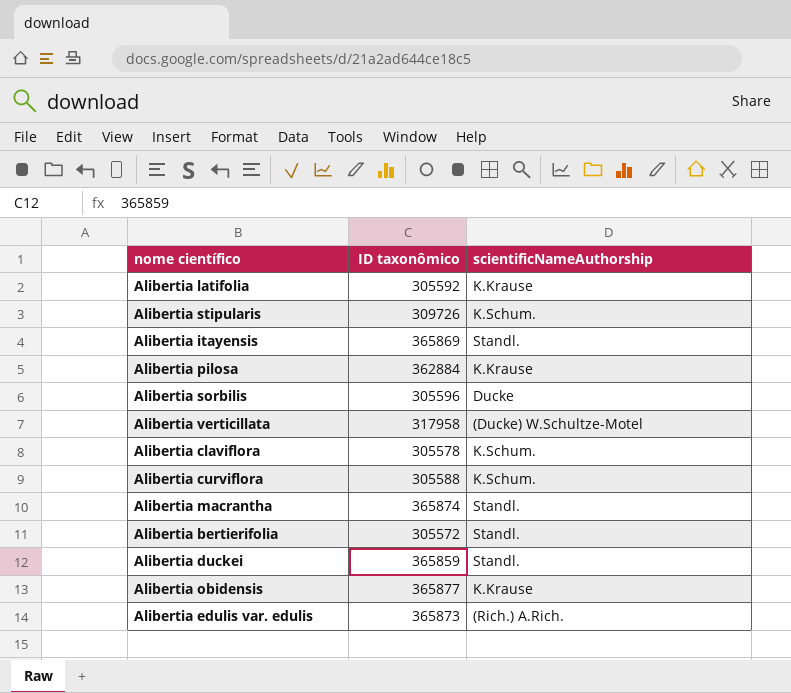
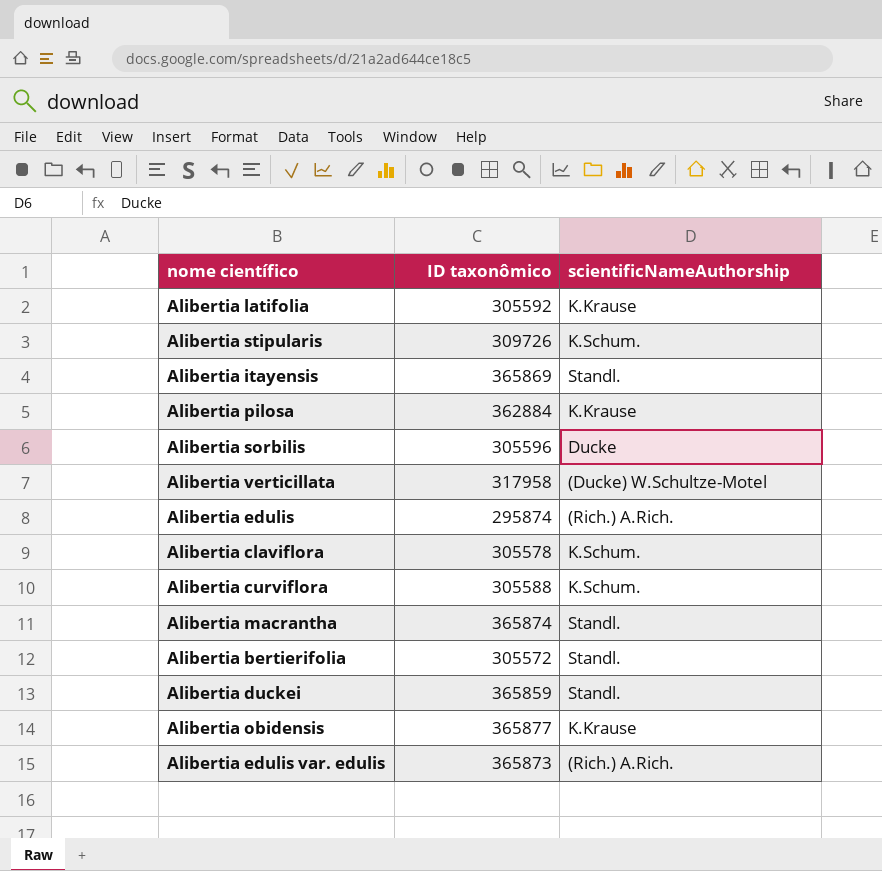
row Alibertia edulis: none -> 295874 | (Rich.) A.Rich.

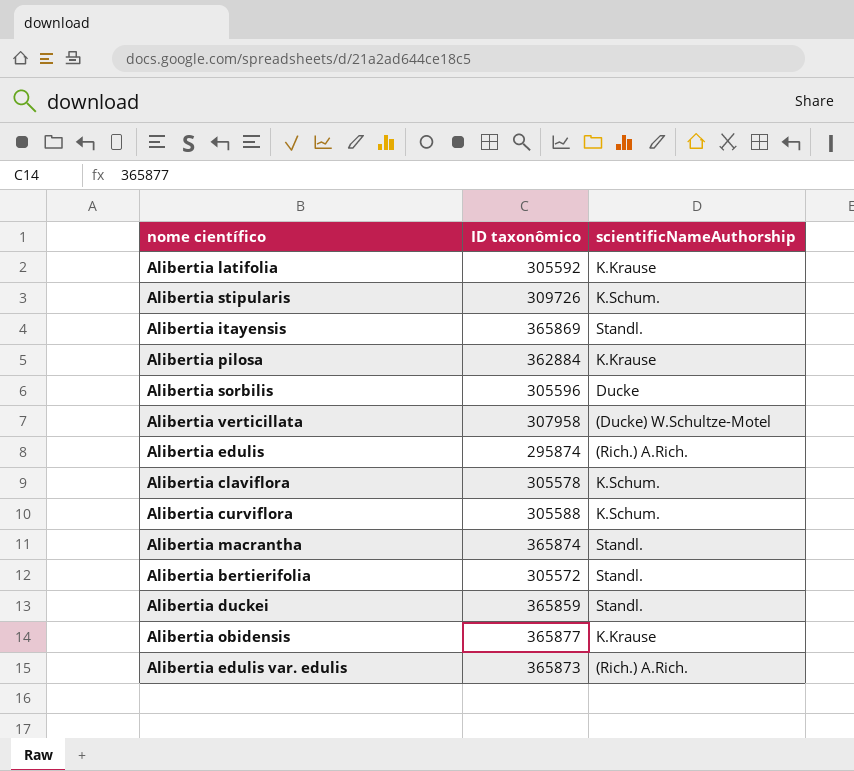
Alibertia verticillata | ID taxonômico: 317958 -> 307958

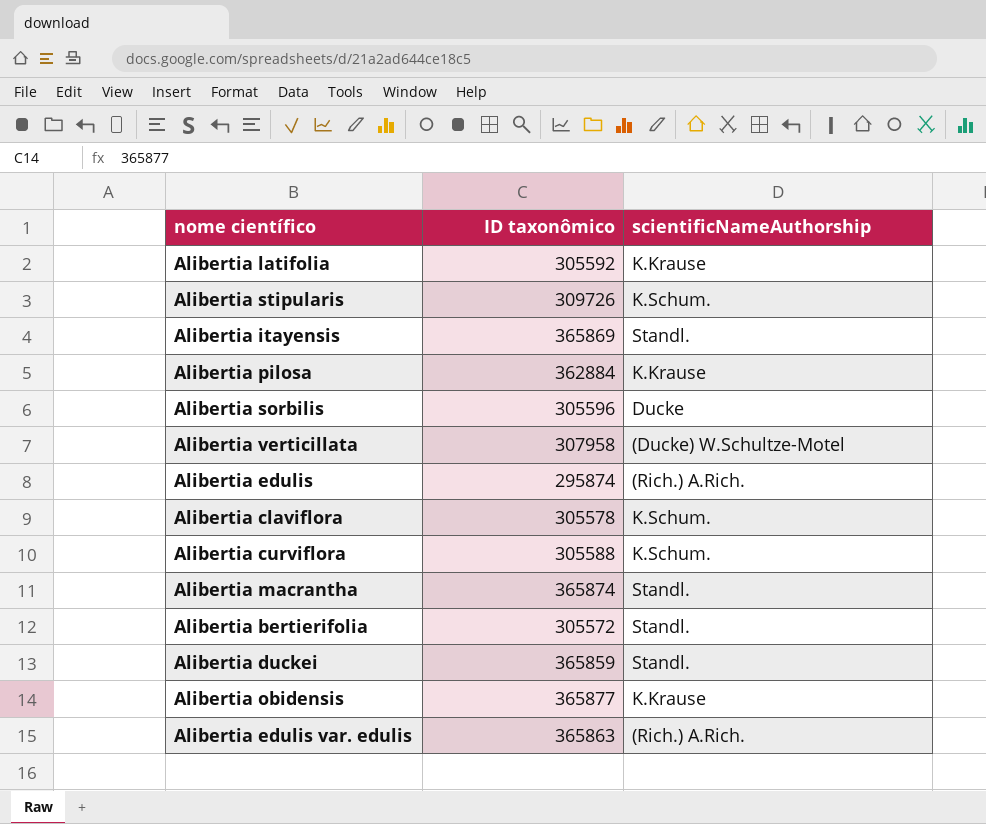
Alibertia edulis var. edulis | ID taxonômico: 365873 -> 365863

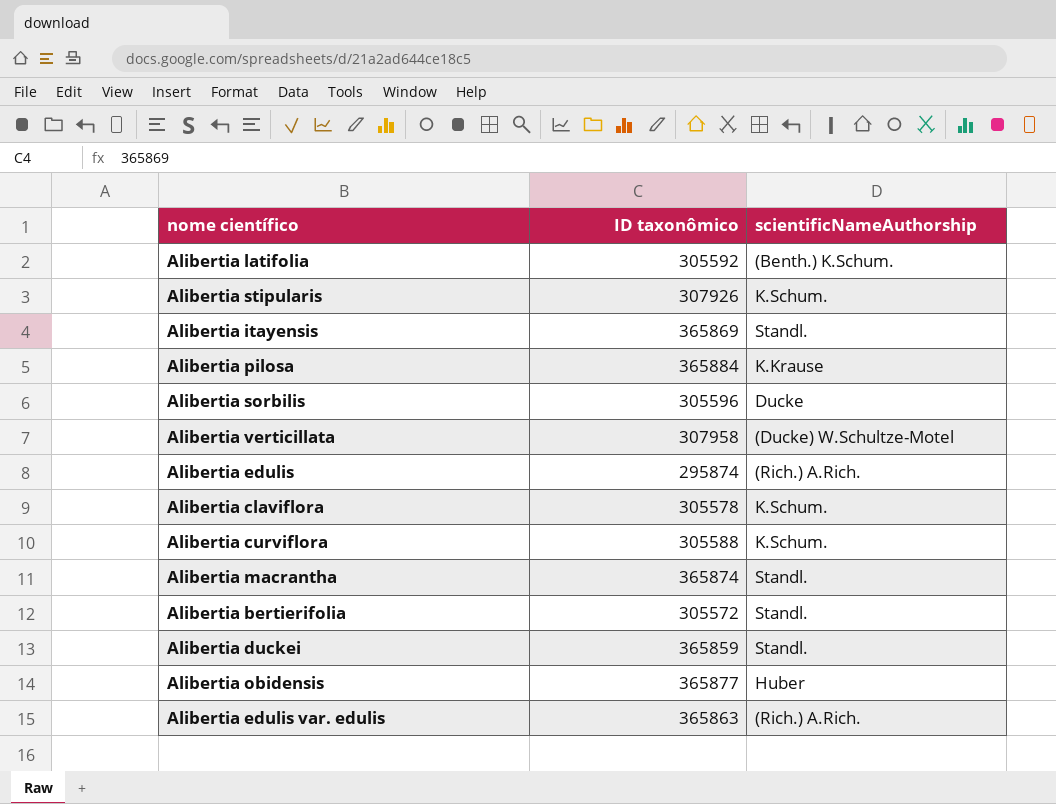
Alibertia latifolia | scientificNameAuthorship: K.Krause -> (Benth.) K.Schum.
Alibertia stipularis | ID taxonômico: 309726 -> 307926
Alibertia pilosa | ID taxonômico: 362884 -> 365884
Alibertia obidensis | scientificNameAuthorship: K.Krause -> Huber

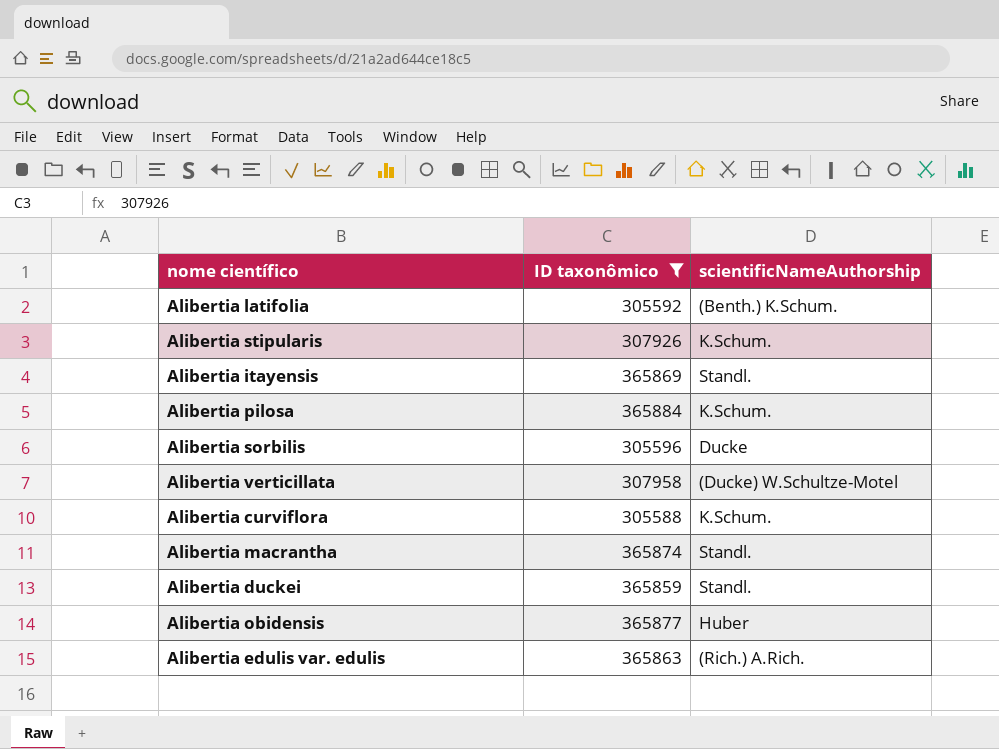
filter: none -> ID taxonômico >= 305588
Alibertia pilosa | scientificNameAuthorship: K.Krause -> K.Schum.

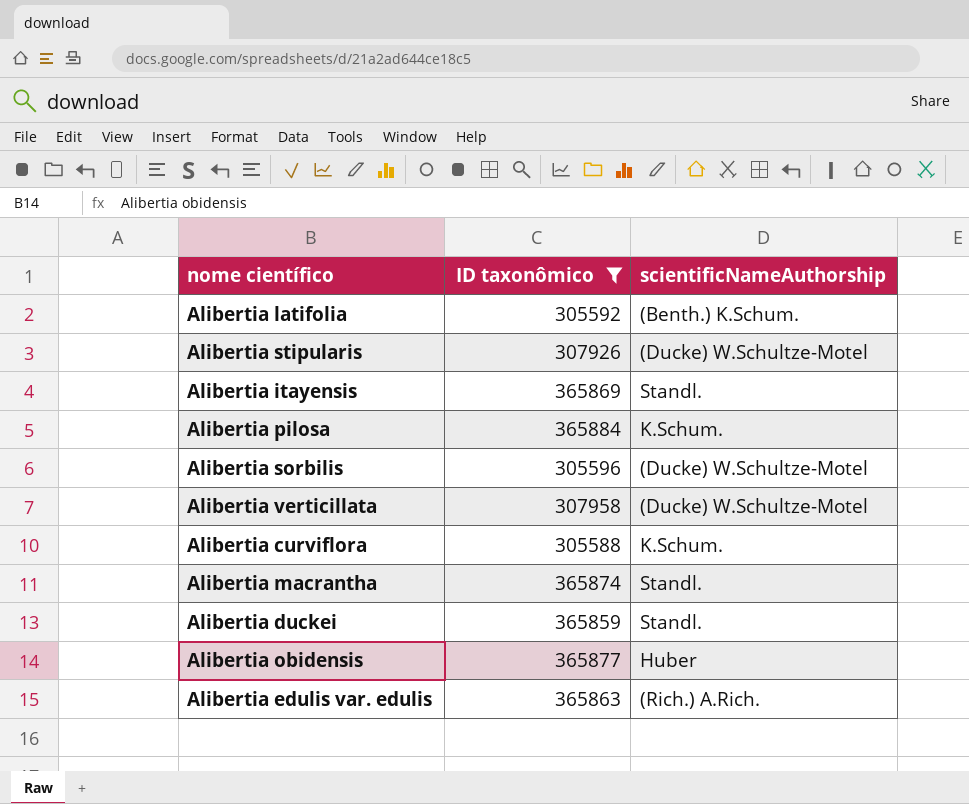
Alibertia stipularis | scientificNameAuthorship: K.Schum. -> (Ducke) W.Schultze-Motel
Alibertia sorbilis | scientificNameAuthorship: Ducke -> (Ducke) W.Schultze-Motel

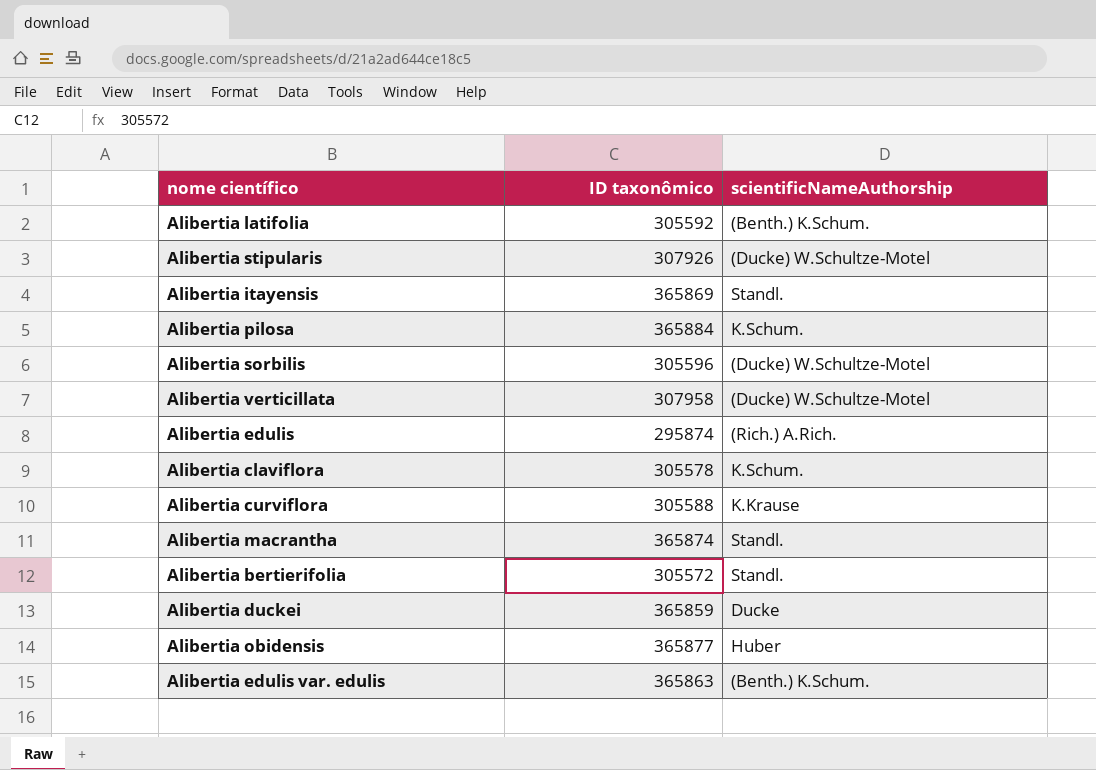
filter: ID taxonômico >= 305588 -> none
Alibertia curviflora | scientificNameAuthorship: K.Schum. -> K.Krause
Alibertia duckei | scientificNameAuthorship: Standl. -> Ducke
Alibertia edulis var. edulis | scientificNameAuthorship: (Rich.) A.Rich. -> (Benth.) K.Schum.

